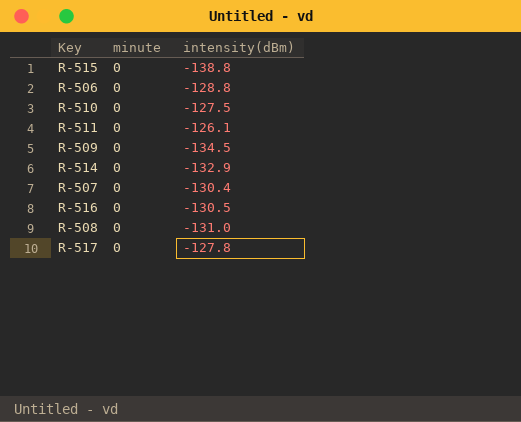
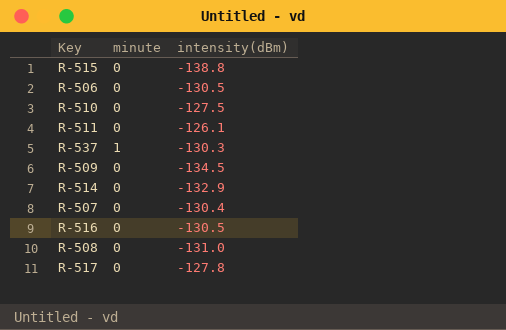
R-506 | intensity(dBm): -128.8 -> -130.5
row R-537: none -> 1 | -130.3

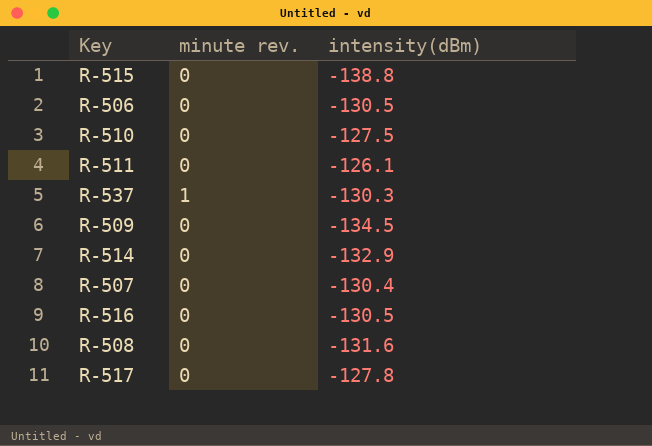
column name: minute -> minute rev.
R-508 | intensity(dBm): -131.0 -> -131.6

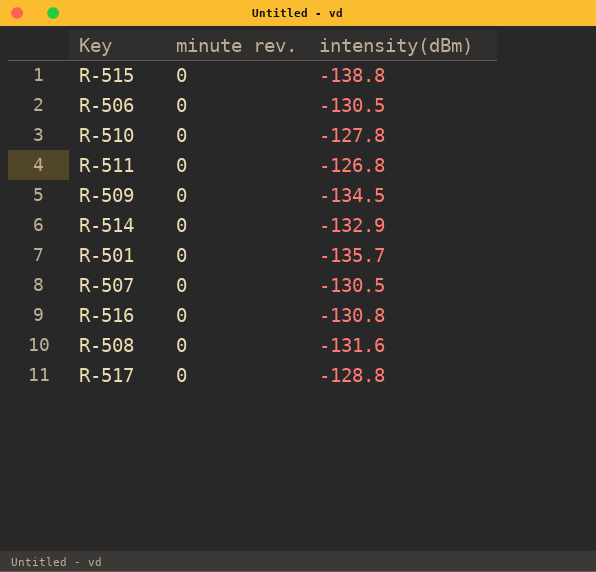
row R-537: 1 | -130.3 -> none
R-510 | intensity(dBm): -127.5 -> -127.8
R-511 | intensity(dBm): -126.1 -> -126.8
row R-501: none -> 0 | -135.7
R-507 | intensity(dBm): -130.4 -> -130.5
R-516 | intensity(dBm): -130.5 -> -130.8
R-517 | intensity(dBm): -127.8 -> -128.8

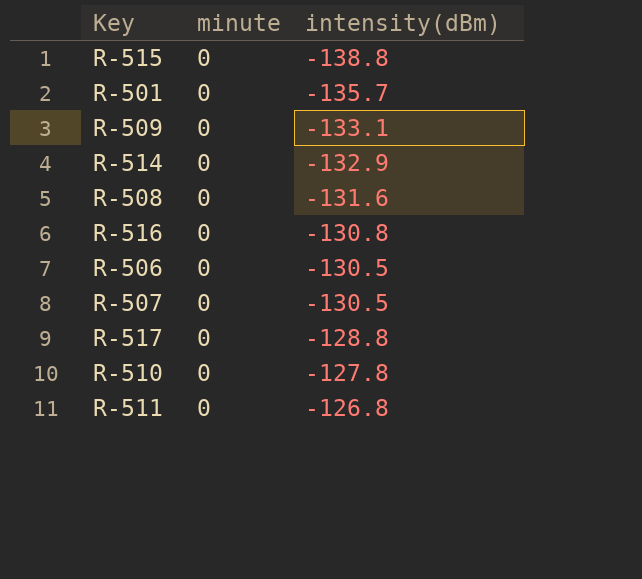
row order: none -> intensity(dBm) ascending
column name: minute rev. -> minute
R-509 | intensity(dBm): -134.5 -> -133.1

